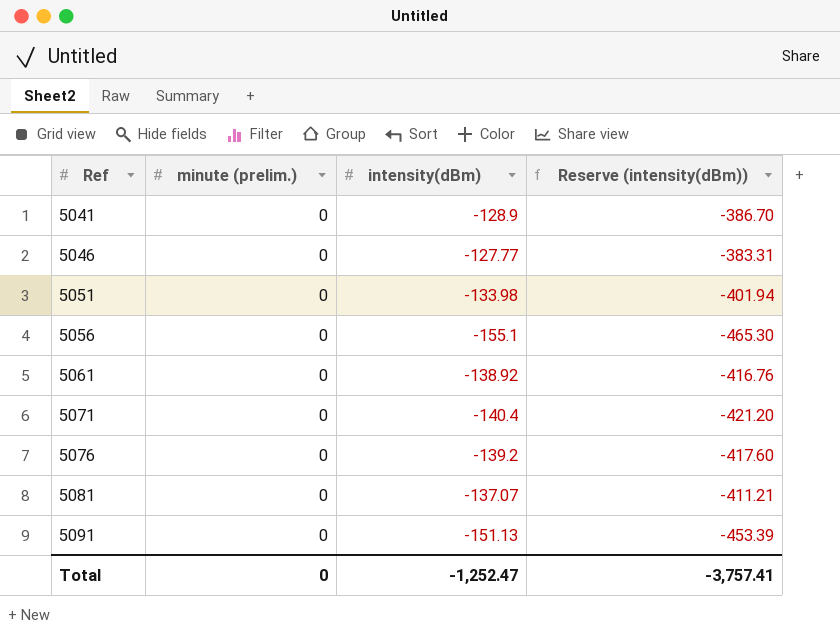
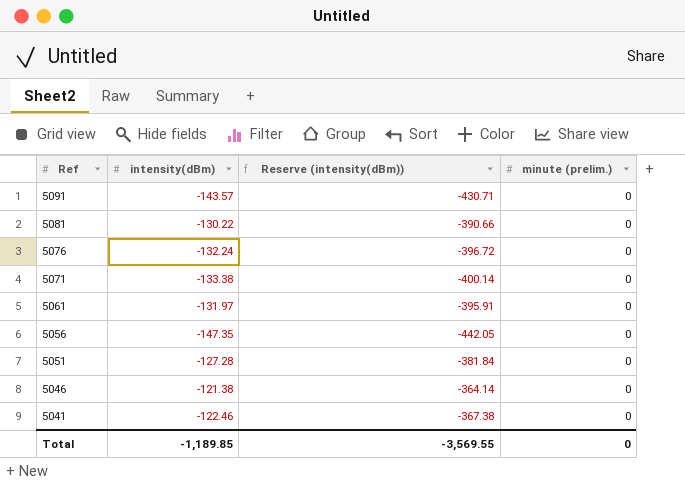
row order: Ref ascending -> Ref descending
column minute (prelim.) | position: 2 -> 4
5091 | intensity(dBm): -151.13 -> -143.57
5091 | Reserve (intensity(dBm)): -453.39 -> -430.71
5081 | intensity(dBm): -137.07 -> -130.22
5081 | Reserve (intensity(dBm)): -411.21 -> -390.66
5076 | intensity(dBm): -139.2 -> -132.24
5076 | Reserve (intensity(dBm)): -417.60 -> -396.72
5071 | intensity(dBm): -140.4 -> -133.38
5071 | Reserve (intensity(dBm)): -421.20 -> -400.14
5061 | intensity(dBm): -138.92 -> -131.97
5061 | Reserve (intensity(dBm)): -416.76 -> -395.91
5056 | intensity(dBm): -155.1 -> -147.35
5056 | Reserve (intensity(dBm)): -465.30 -> -442.05
5051 | intensity(dBm): -133.98 -> -127.28
5051 | Reserve (intensity(dBm)): -401.94 -> -381.84
5046 | intensity(dBm): -127.77 -> -121.38
5046 | Reserve (intensity(dBm)): -383.31 -> -364.14
5041 | intensity(dBm): -128.9 -> -122.46
5041 | Reserve (intensity(dBm)): -386.70 -> -367.38
Total | intensity(dBm): -1,252.47 -> -1,189.85
Total | Reserve (intensity(dBm)): -3,757.41 -> -3,569.55

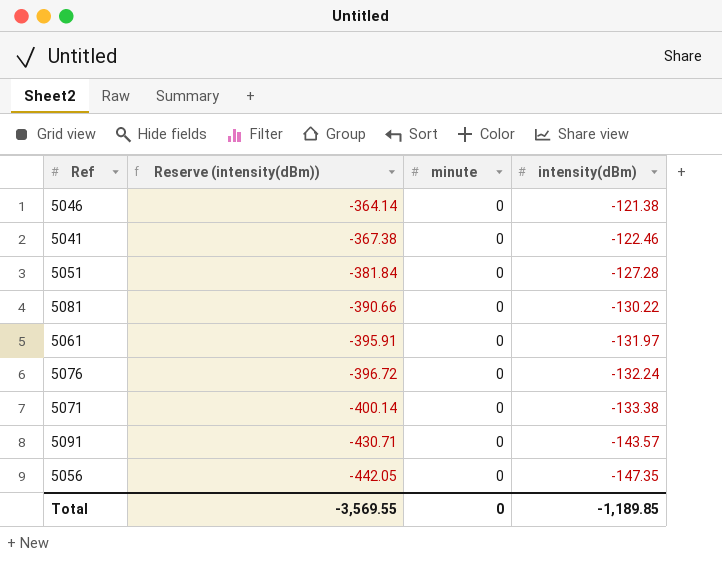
row order: Ref descending -> Reserve (intensity(dBm)) descending
column name: minute (prelim.) -> minute
column intensity(dBm) | position: 2 -> 4

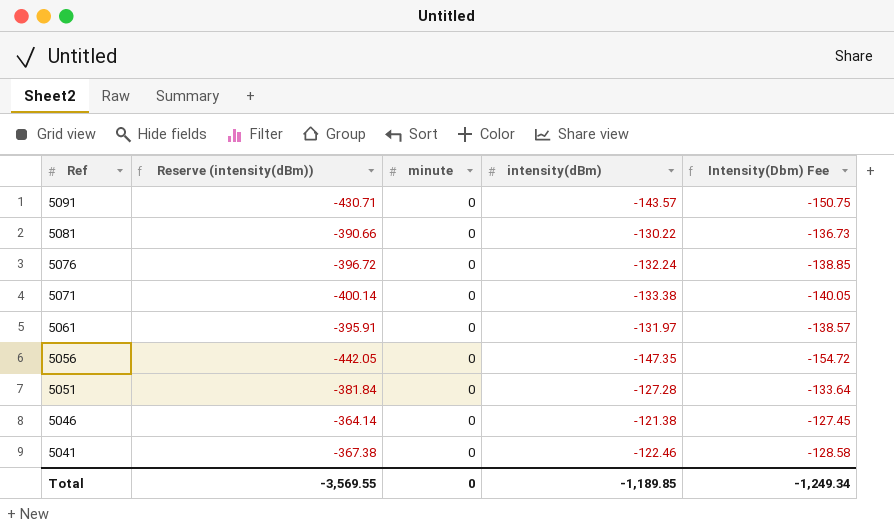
row order: Reserve (intensity(dBm)) descending -> Ref descending
column Intensity(Dbm) Fee | formula: none -> [intensity(dBm)] * 1.05

